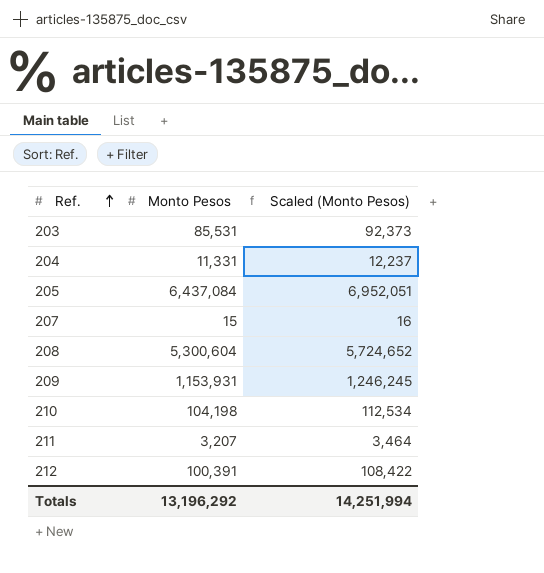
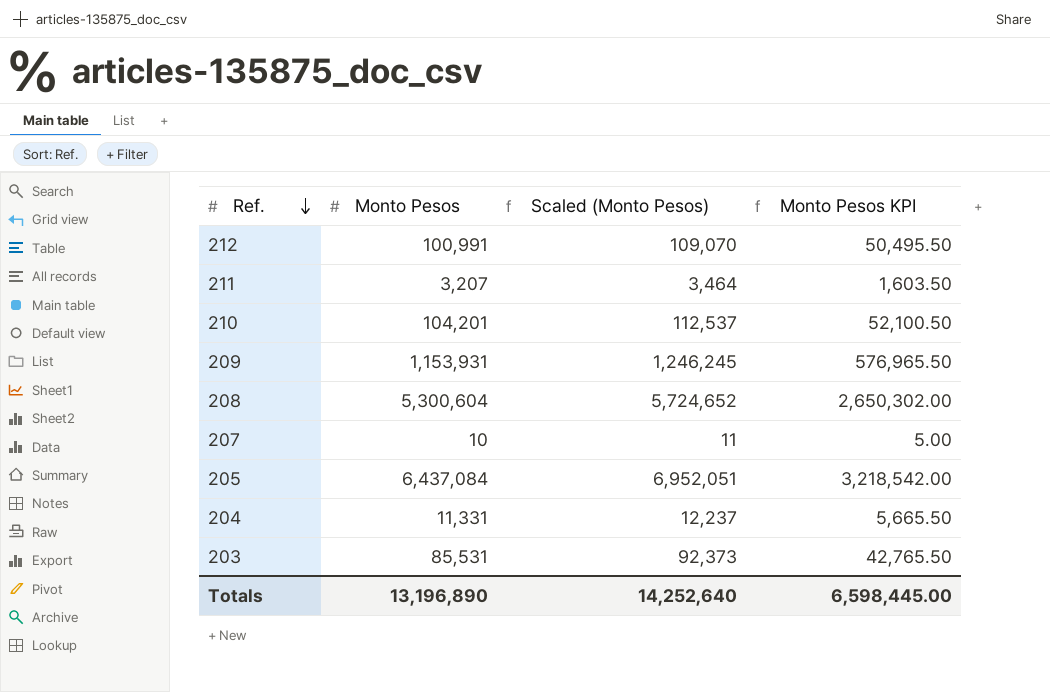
row order: Ref. ascending -> Ref. descending
column Monto Pesos KPI | formula: none -> [Monto Pesos] * 0.5
212 | Monto Pesos: 100,391 -> 100,991
212 | Scaled (Monto Pesos): 108,422 -> 109,070
210 | Monto Pesos: 104,198 -> 104,201
210 | Scaled (Monto Pesos): 112,534 -> 112,537
207 | Monto Pesos: 15 -> 10
207 | Scaled (Monto Pesos): 16 -> 11
Totals | Monto Pesos: 13,196,292 -> 13,196,890
Totals | Scaled (Monto Pesos): 14,251,994 -> 14,252,640

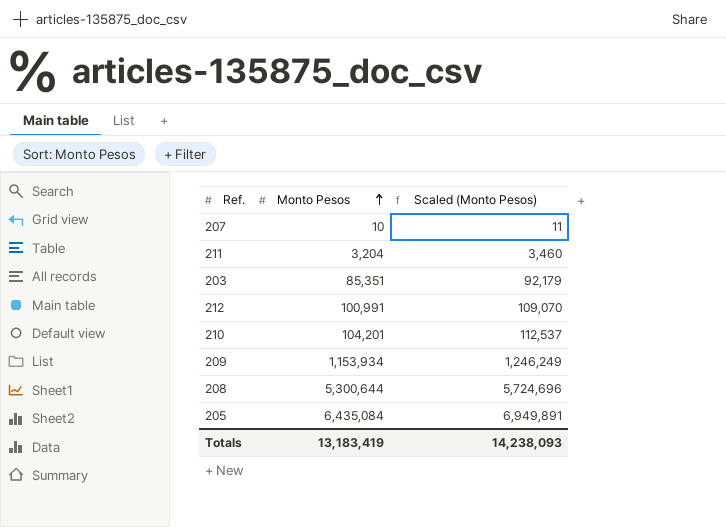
row order: Ref. descending -> Monto Pesos ascending
column Monto Pesos KPI | formula: [Monto Pesos] * 0.5 -> none
row 204: 11,331 | 12,237 | 5,665.50 -> none
211 | Monto Pesos: 3,207 -> 3,204
211 | Scaled (Monto Pesos): 3,464 -> 3,460
203 | Monto Pesos: 85,531 -> 85,351
203 | Scaled (Monto Pesos): 92,373 -> 92,179
209 | Monto Pesos: 1,153,931 -> 1,153,934
209 | Scaled (Monto Pesos): 1,246,245 -> 1,246,249
208 | Monto Pesos: 5,300,604 -> 5,300,644
208 | Scaled (Monto Pesos): 5,724,652 -> 5,724,696
205 | Monto Pesos: 6,437,084 -> 6,435,084
205 | Scaled (Monto Pesos): 6,952,051 -> 6,949,891
Totals | Monto Pesos: 13,196,890 -> 13,183,419
Totals | Scaled (Monto Pesos): 14,252,640 -> 14,238,093

